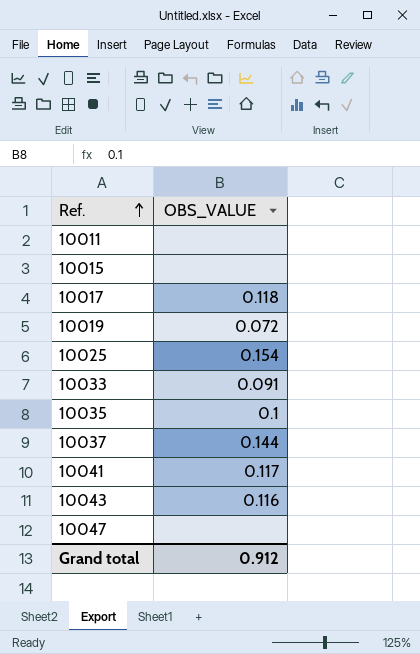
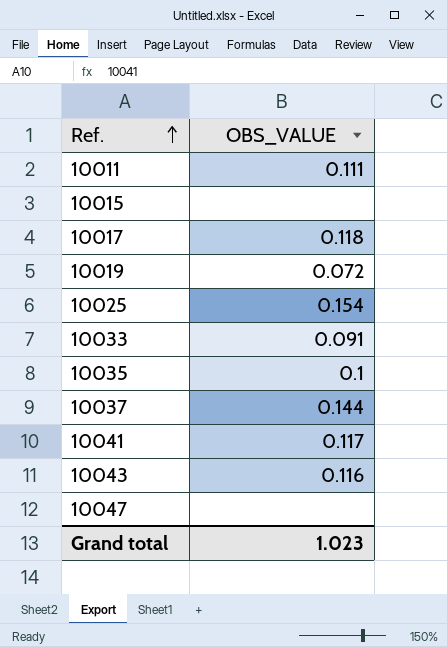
10011 | OBS_VALUE: none -> 0.111
Grand total | OBS_VALUE: 0.912 -> 1.023

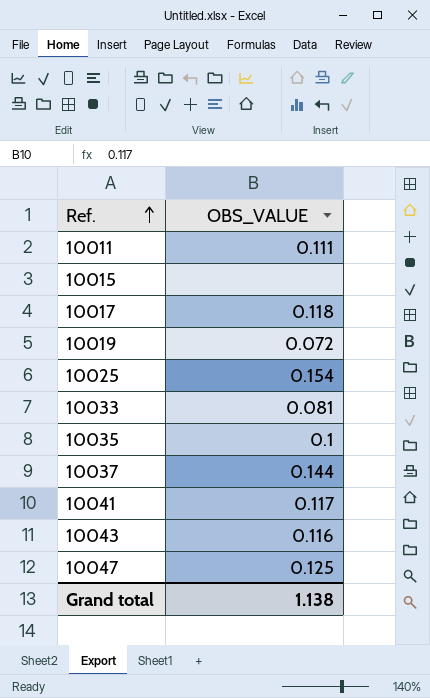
10033 | OBS_VALUE: 0.091 -> 0.081
10047 | OBS_VALUE: none -> 0.125
Grand total | OBS_VALUE: 1.023 -> 1.138

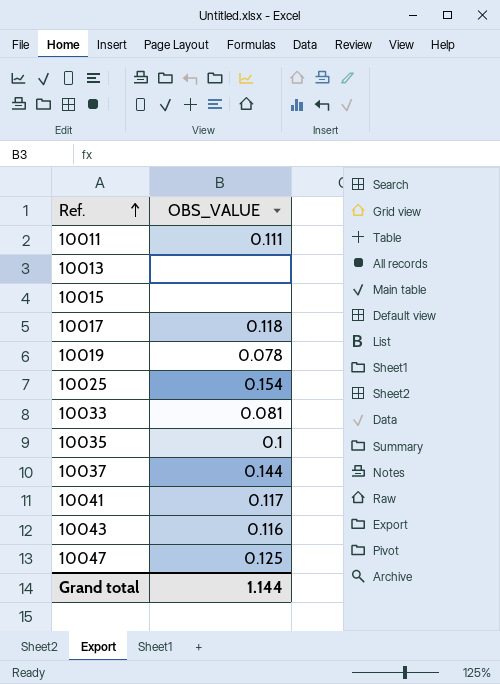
row 10013: none -> none
10019 | OBS_VALUE: 0.072 -> 0.078
Grand total | OBS_VALUE: 1.138 -> 1.144

